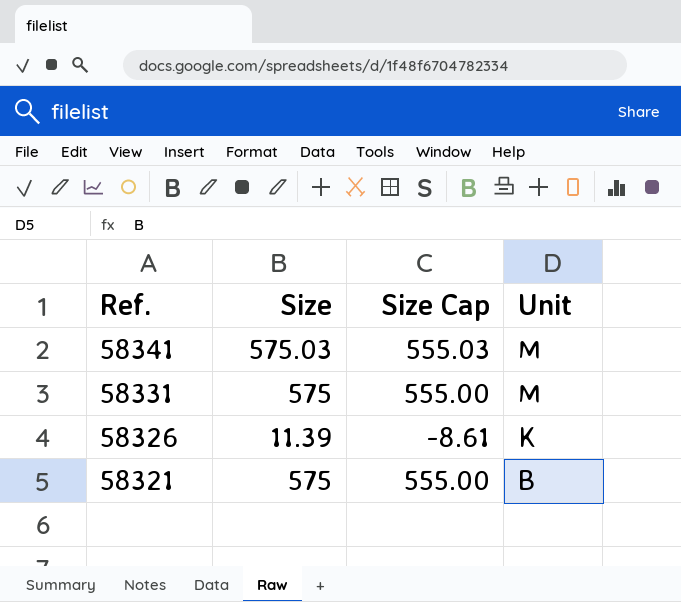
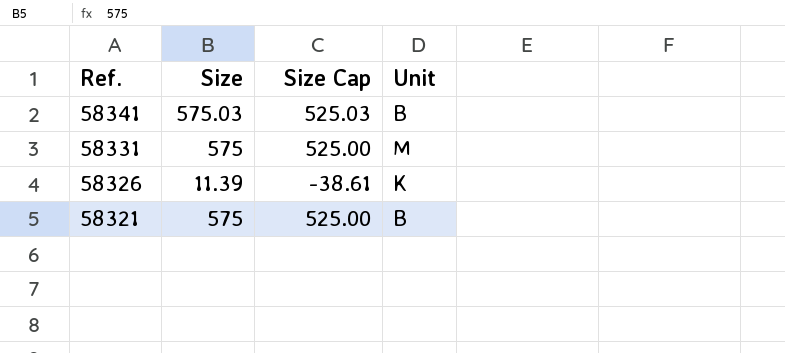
column Size Cap | formula: [Size] - 20 -> [Size] - 50
58341 | Unit: M -> B

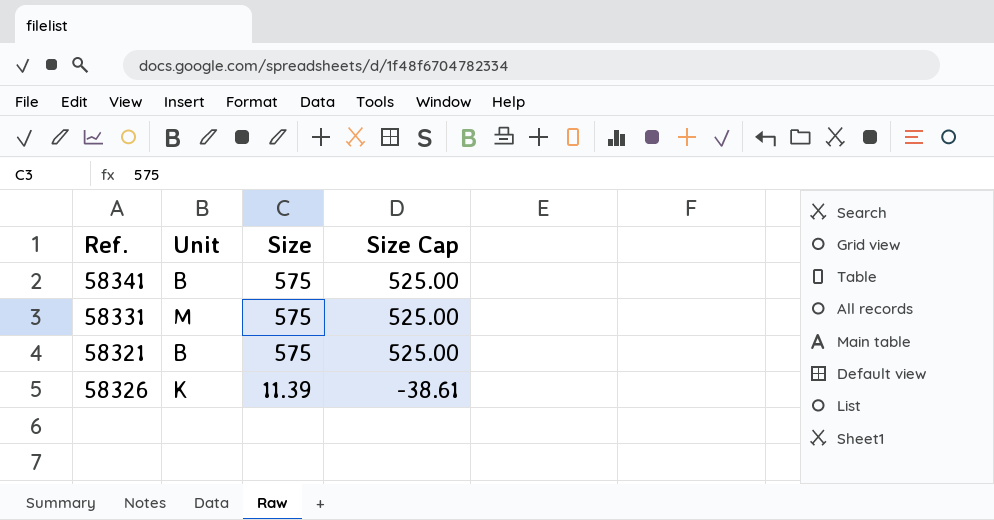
row order: Ref. descending -> Size descending
column Unit | position: 4 -> 2
58341 | Size: 575.03 -> 575
58341 | Size Cap: 525.03 -> 525.00

